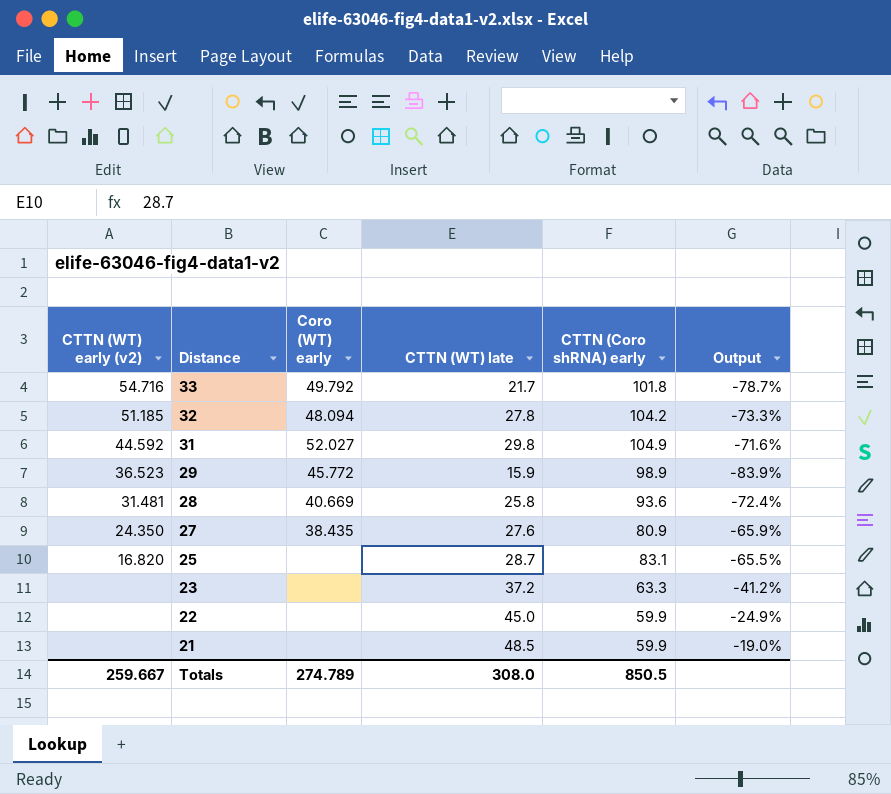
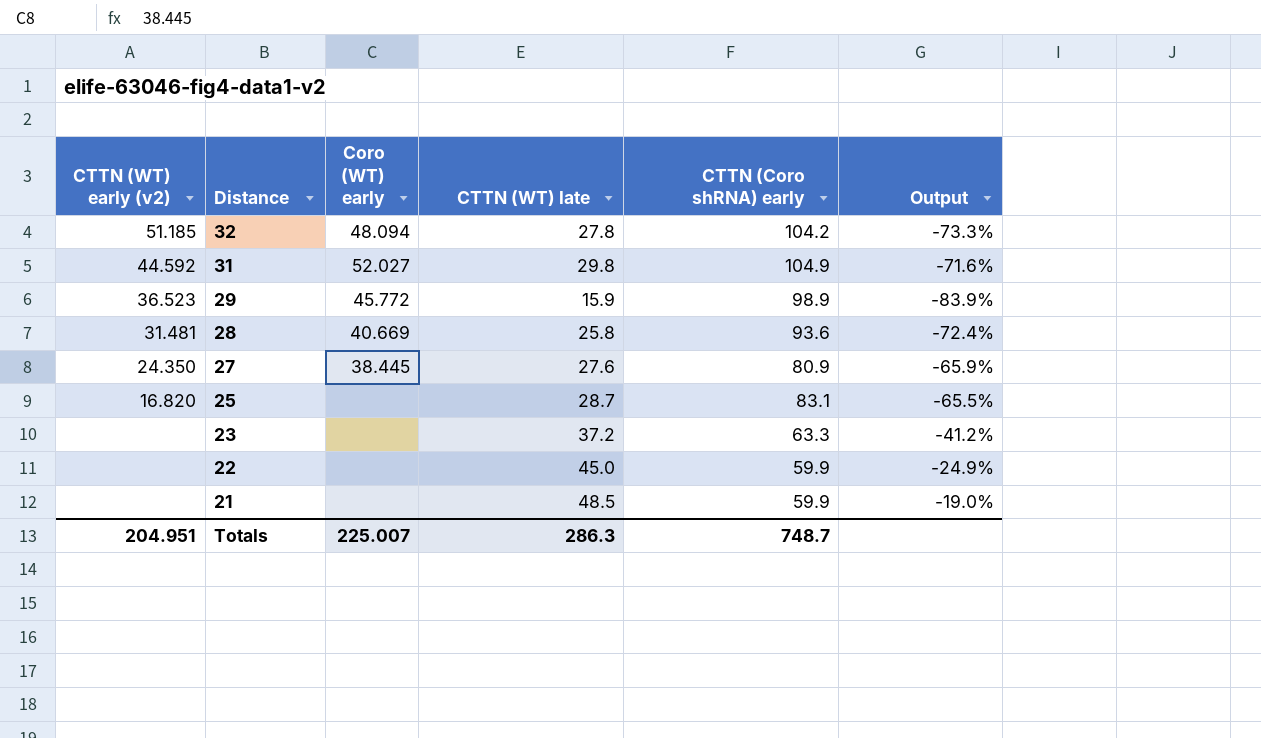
row 33: 54.716 | 49.792 | 21.7 | 101.8 | -78.7% -> none
27 | Coro (WT) early: 38.435 -> 38.445
Totals | CTTN (WT) early (v2): 259.667 -> 204.951
Totals | Coro (WT) early: 274.789 -> 225.007
Totals | CTTN (WT) late: 308.0 -> 286.3
Totals | CTTN (Coro shRNA) early: 850.5 -> 748.7

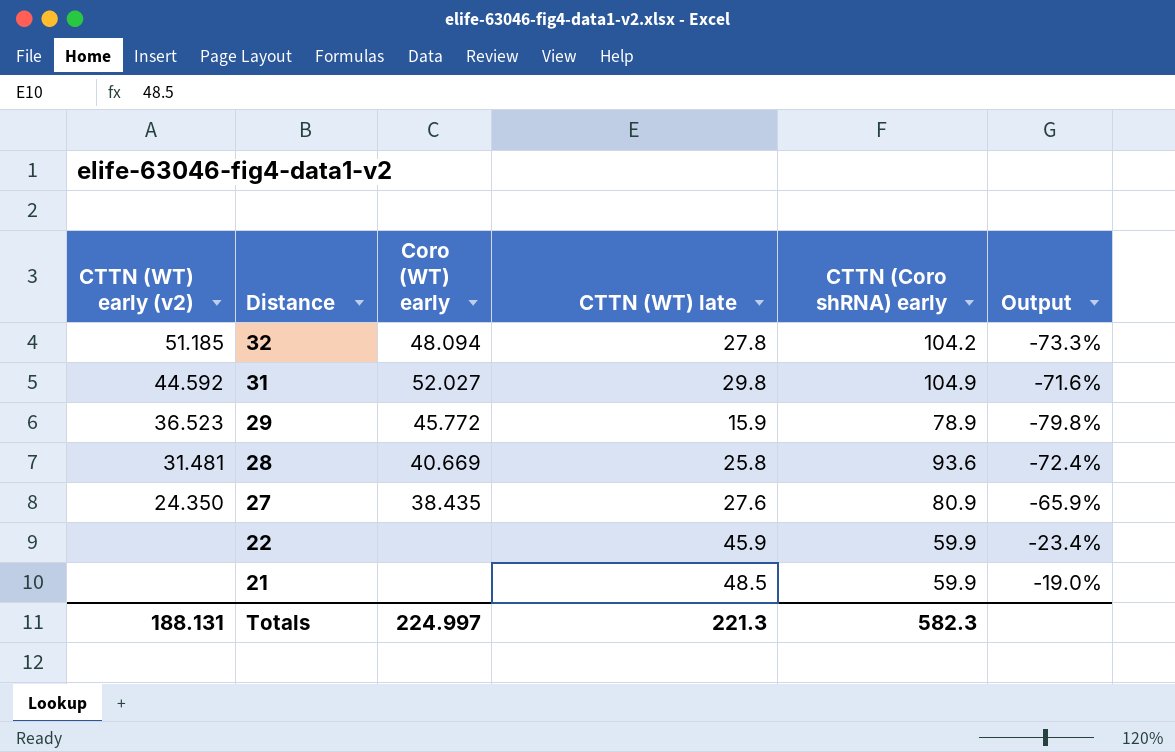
row 25: 16.820 | none | 28.7 | 83.1 | -65.5% -> none
row 23: none | none | 37.2 | 63.3 | -41.2% -> none
29 | CTTN (Coro shRNA) early: 98.9 -> 78.9
29 | Output: -83.9% -> -79.8%
27 | Coro (WT) early: 38.445 -> 38.435
22 | CTTN (WT) late: 45.0 -> 45.9
22 | Output: -24.9% -> -23.4%
Totals | CTTN (WT) early (v2): 204.951 -> 188.131
Totals | Coro (WT) early: 225.007 -> 224.997
Totals | CTTN (WT) late: 286.3 -> 221.3
Totals | CTTN (Coro shRNA) early: 748.7 -> 582.3

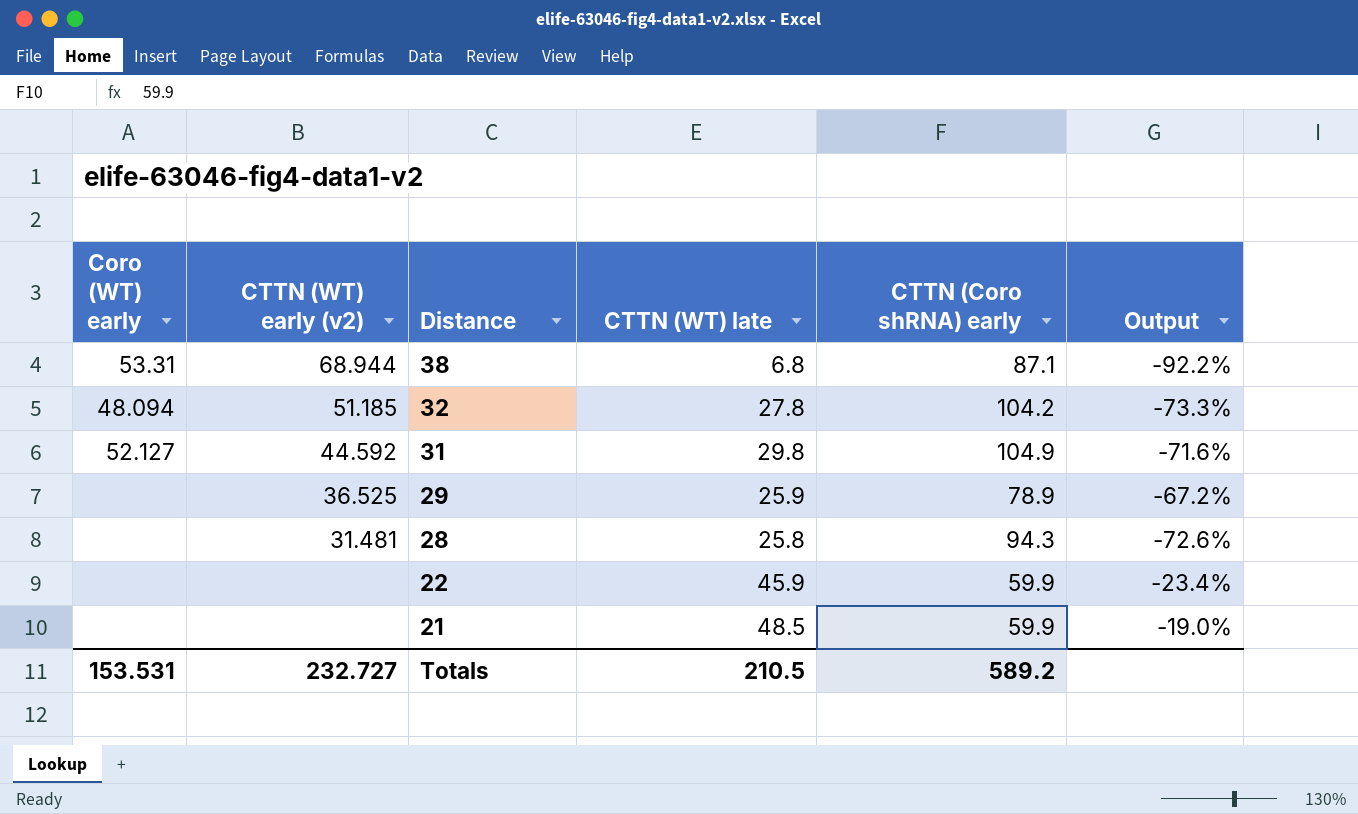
column Coro (WT) early | position: 3 -> 1
row 27: 24.350 | 38.435 | 27.6 | 80.9 | -65.9% -> none
row 38: none -> 53.31 | 68.944 | 6.8 | 87.1 | -92.2%
31 | Coro (WT) early: 52.027 -> 52.127
29 | Coro (WT) early: 45.772 -> none
29 | CTTN (WT) early (v2): 36.523 -> 36.525
29 | CTTN (WT) late: 15.9 -> 25.9
29 | Output: -79.8% -> -67.2%
28 | Coro (WT) early: 40.669 -> none
28 | CTTN (Coro shRNA) early: 93.6 -> 94.3
28 | Output: -72.4% -> -72.6%
Totals | Coro (WT) early: 224.997 -> 153.531
Totals | CTTN (WT) early (v2): 188.131 -> 232.727
Totals | CTTN (WT) late: 221.3 -> 210.5
Totals | CTTN (Coro shRNA) early: 582.3 -> 589.2

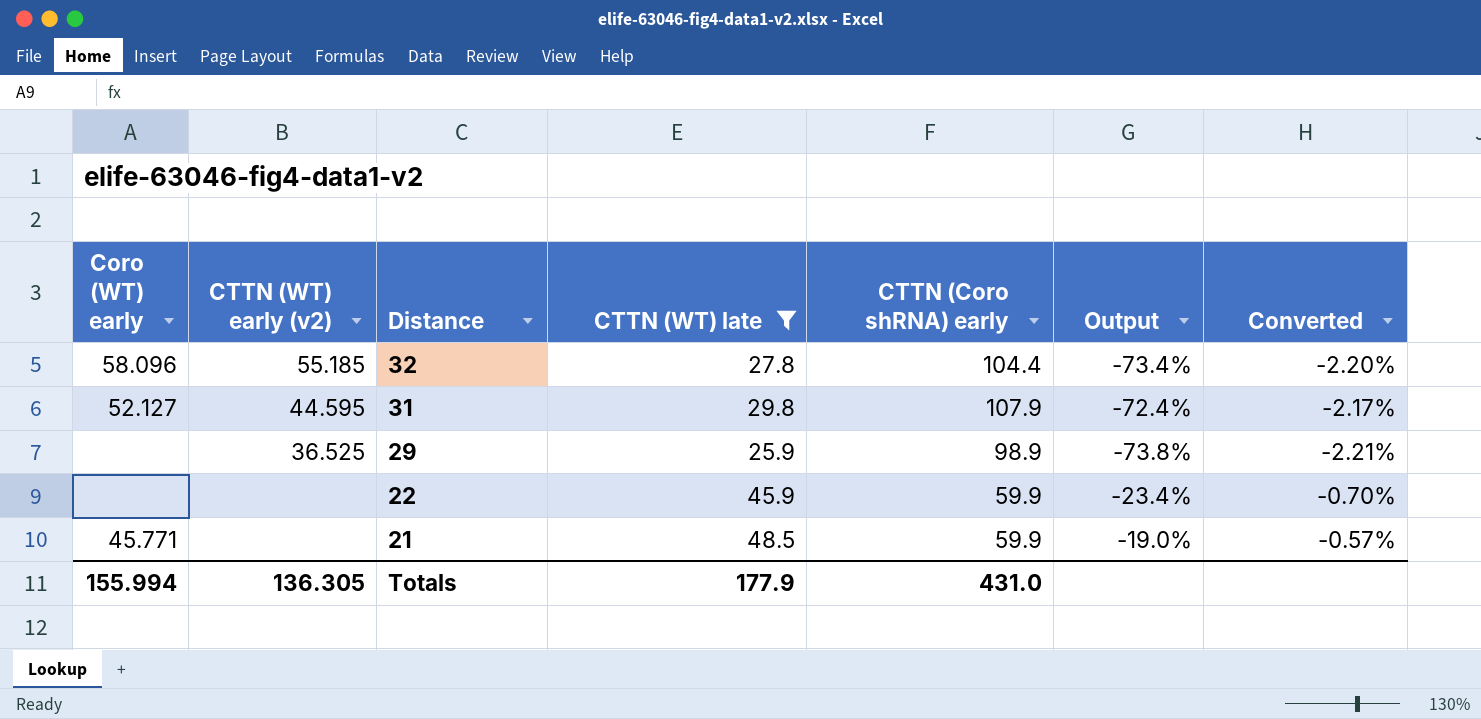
filter: none -> CTTN (WT) late >= 25.9
column Converted | formula: none -> [Output] * 0.03
32 | Coro (WT) early: 48.094 -> 58.096
32 | CTTN (WT) early (v2): 51.185 -> 55.185
32 | CTTN (Coro shRNA) early: 104.2 -> 104.4
32 | Output: -73.3% -> -73.4%
31 | CTTN (WT) early (v2): 44.592 -> 44.595
31 | CTTN (Coro shRNA) early: 104.9 -> 107.9
31 | Output: -71.6% -> -72.4%
29 | CTTN (Coro shRNA) early: 78.9 -> 98.9
29 | Output: -67.2% -> -73.8%
21 | Coro (WT) early: none -> 45.771
Totals | Coro (WT) early: 153.531 -> 155.994
Totals | CTTN (WT) early (v2): 232.727 -> 136.305
Totals | CTTN (WT) late: 210.5 -> 177.9
Totals | CTTN (Coro shRNA) early: 589.2 -> 431.0

